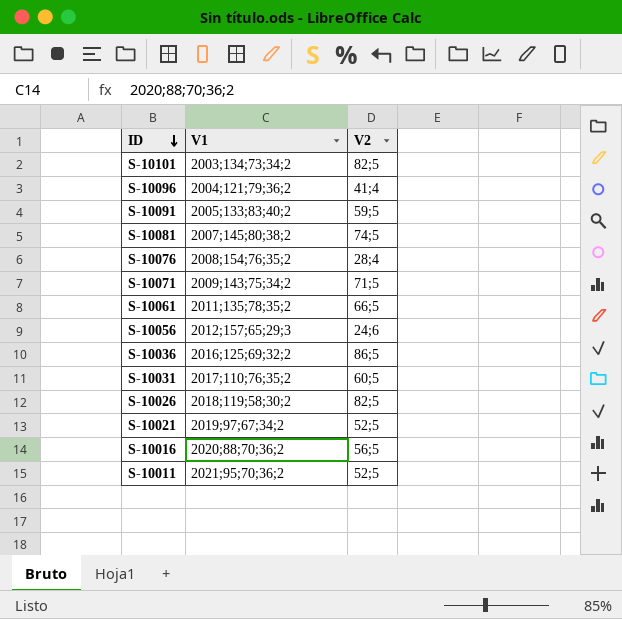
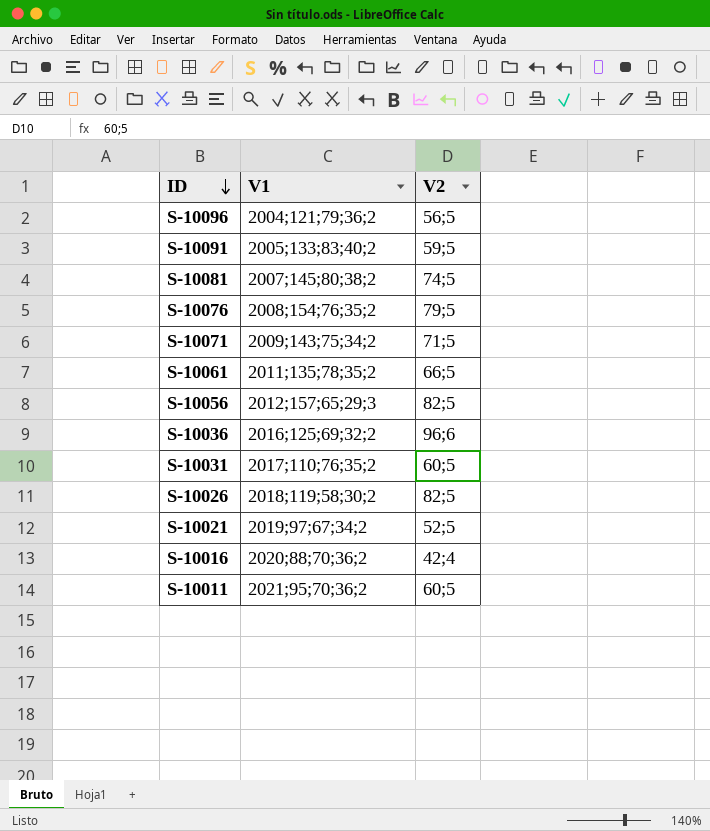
row S-10101: 2003;134;73;34;2 | 82;5 -> none
S-10096 | V2: 41;4 -> 56;5
S-10076 | V2: 28;4 -> 79;5
S-10056 | V2: 24;6 -> 82;5
S-10036 | V2: 86;5 -> 96;6
S-10016 | V2: 56;5 -> 42;4
S-10011 | V2: 52;5 -> 60;5

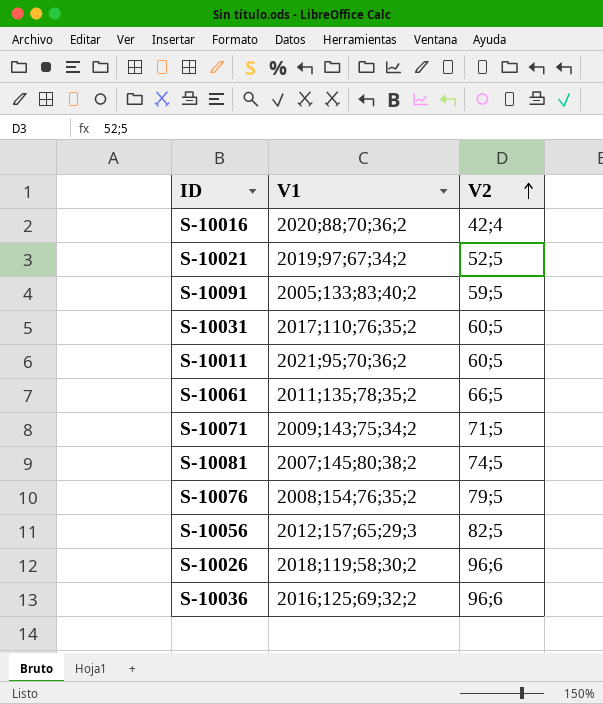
row order: ID descending -> V2 ascending
row S-10096: 2004;121;79;36;2 | 56;5 -> none
S-10026 | V2: 82;5 -> 96;6

